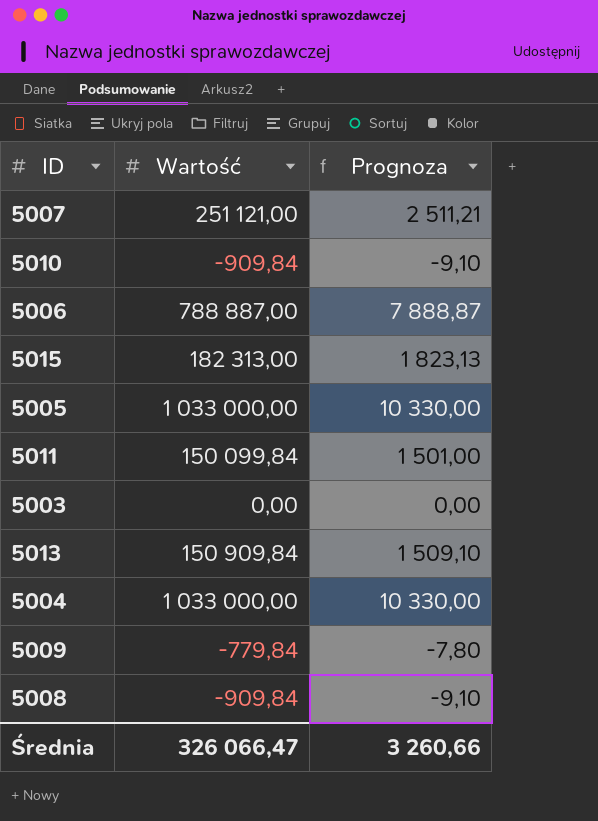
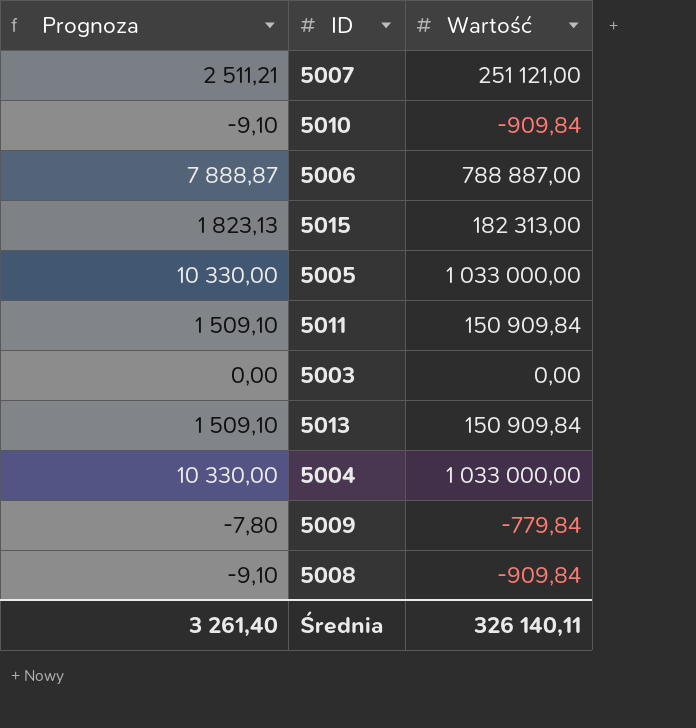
column Prognoza | position: 3 -> 1
5011 | Prognoza: 1 501,00 -> 1 509,10
5011 | Wartość: 150 099,84 -> 150 909,84
Średnia | Prognoza: 3 260,66 -> 3 261,40
Średnia | Wartość: 326 066,47 -> 326 140,11

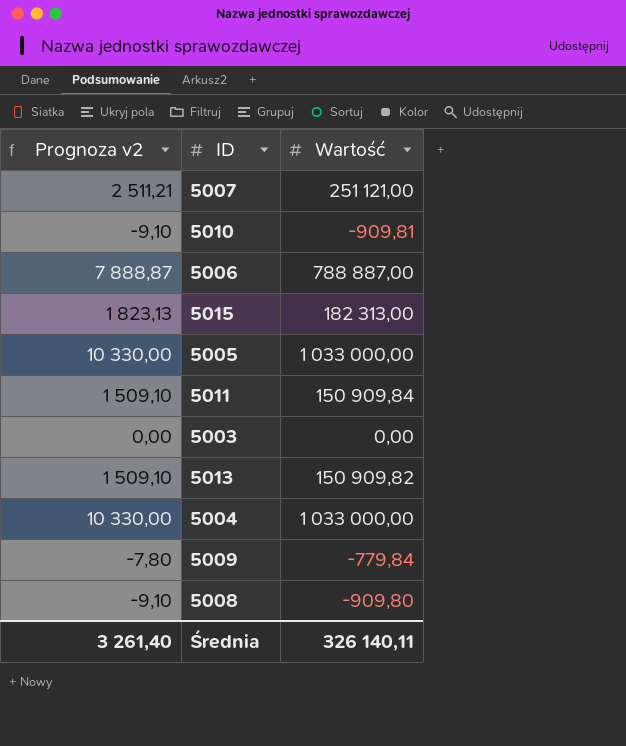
column name: Prognoza -> Prognoza v2
5010 | Wartość: -909,84 -> -909,81
5013 | Wartość: 150 909,84 -> 150 909,82
5008 | Wartość: -909,84 -> -909,80

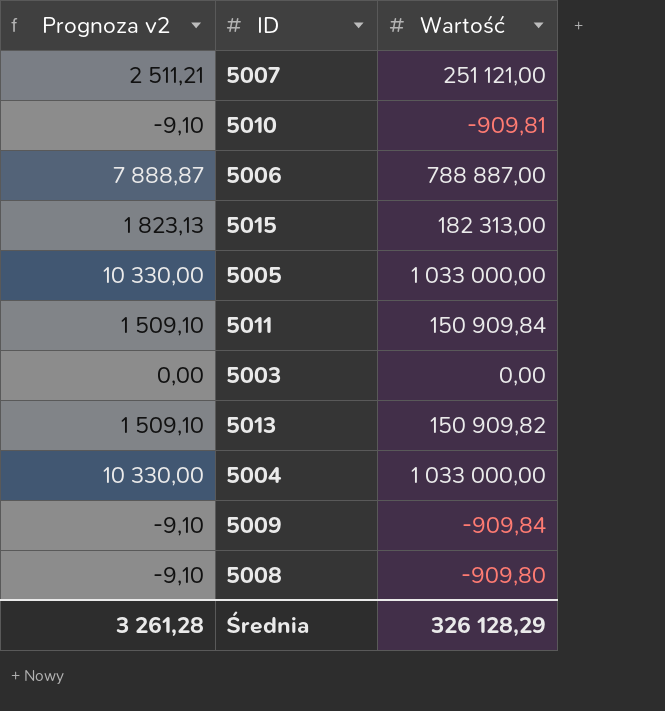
5009 | Prognoza v2: -7,80 -> -9,10
5009 | Wartość: -779,84 -> -909,84
Średnia | Prognoza v2: 3 261,40 -> 3 261,28
Średnia | Wartość: 326 140,11 -> 326 128,29

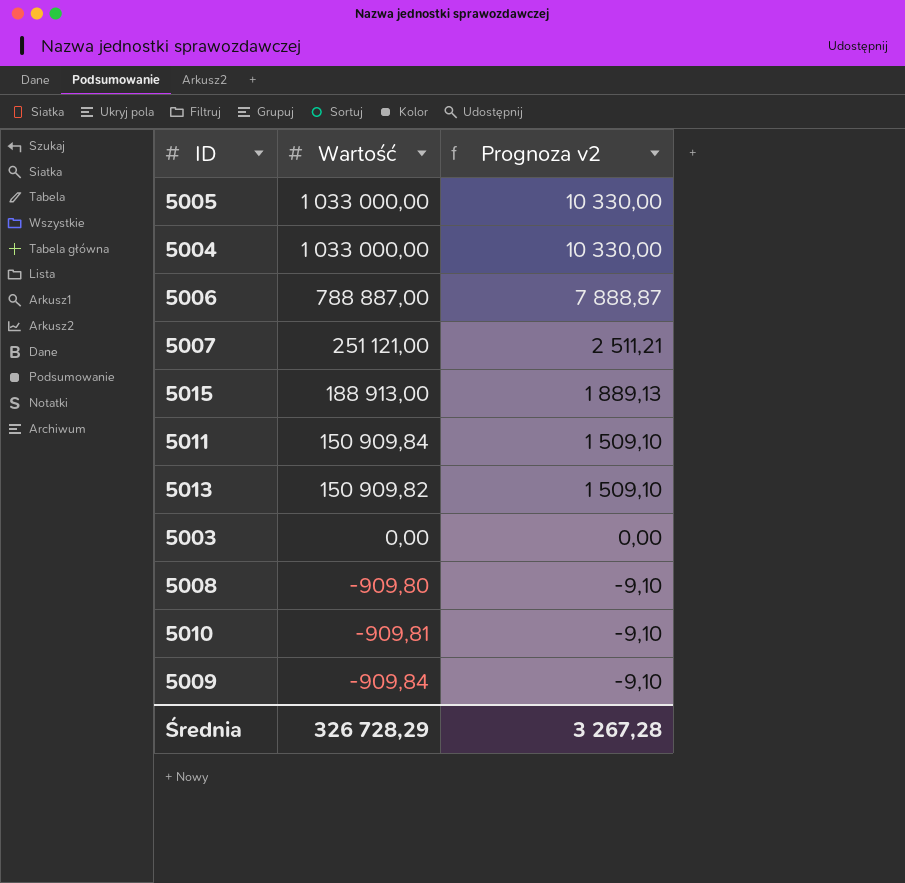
row order: none -> Wartość descending
column Prognoza v2 | position: 1 -> 3
5015 | Wartość: 182 313,00 -> 188 913,00
5015 | Prognoza v2: 1 823,13 -> 1 889,13
Średnia | Wartość: 326 128,29 -> 326 728,29
Średnia | Prognoza v2: 3 261,28 -> 3 267,28

